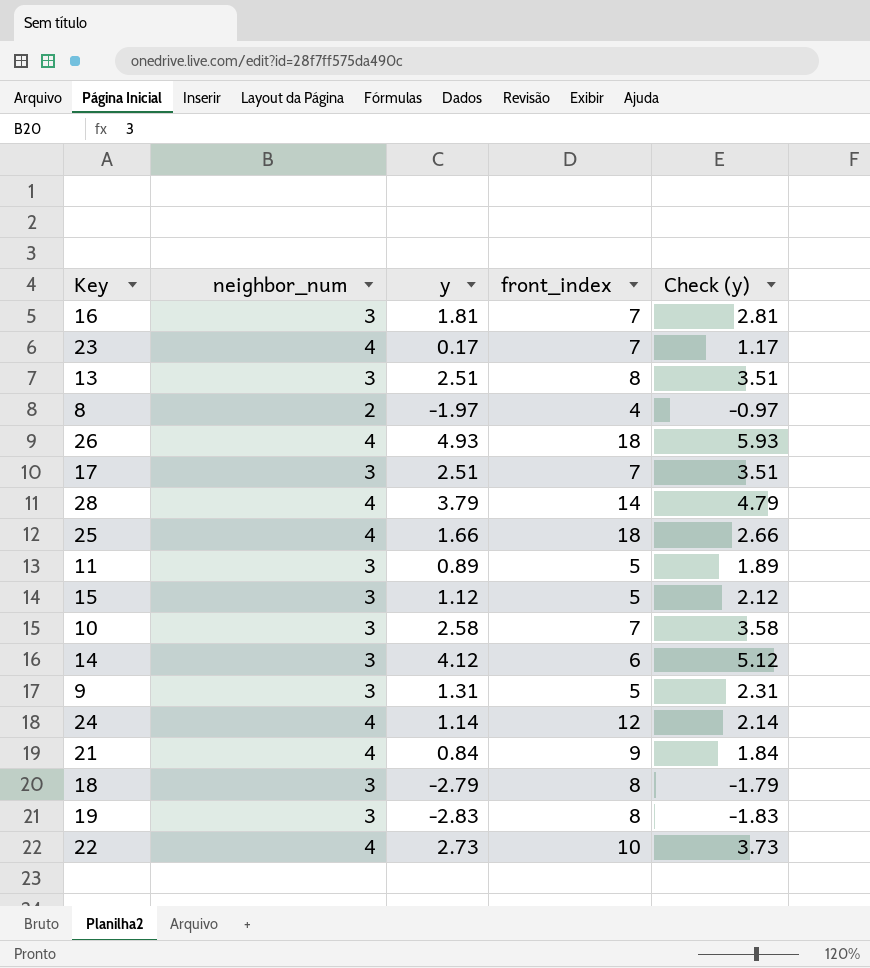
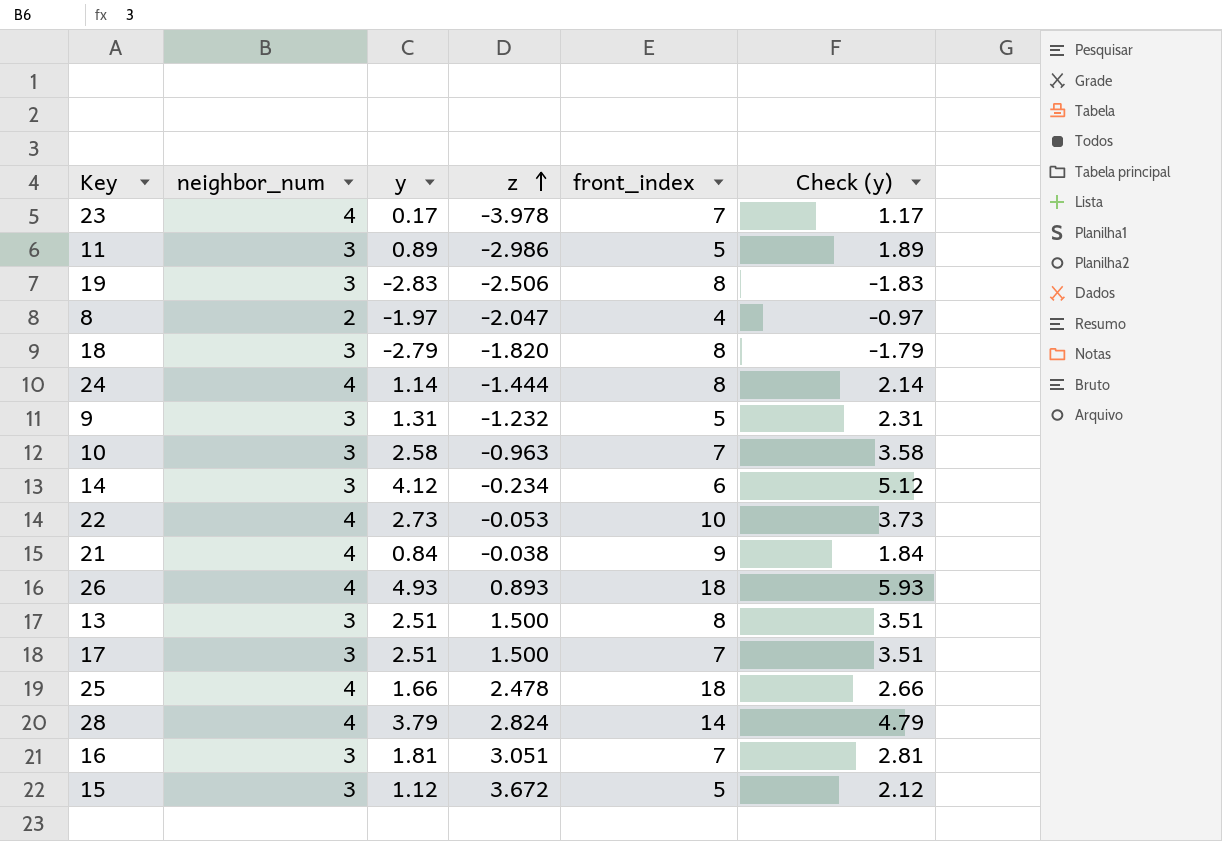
row order: none -> z ascending
column z | position: none -> 4
24 | front_index: 12 -> 8

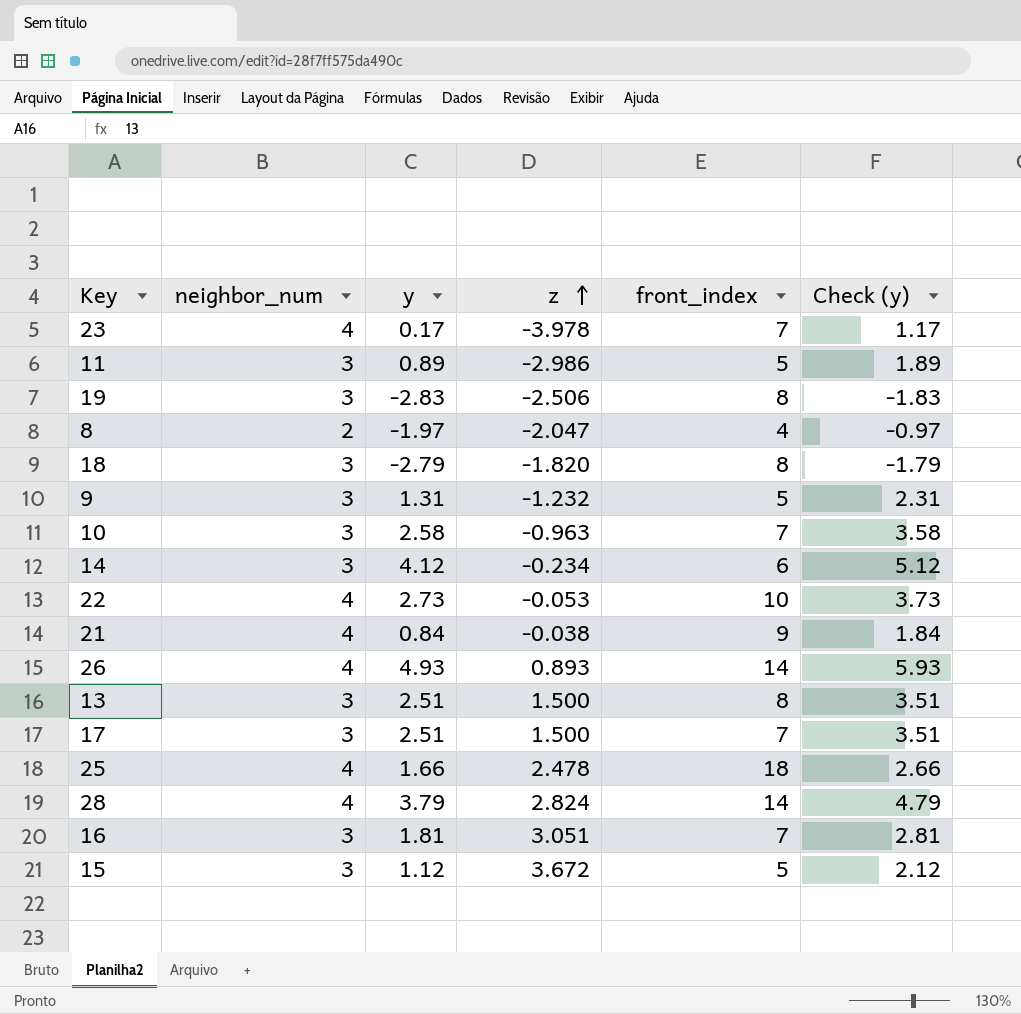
row 24: 4 | 1.14 | -1.444 | 8 | 2.14 -> none
26 | front_index: 18 -> 14

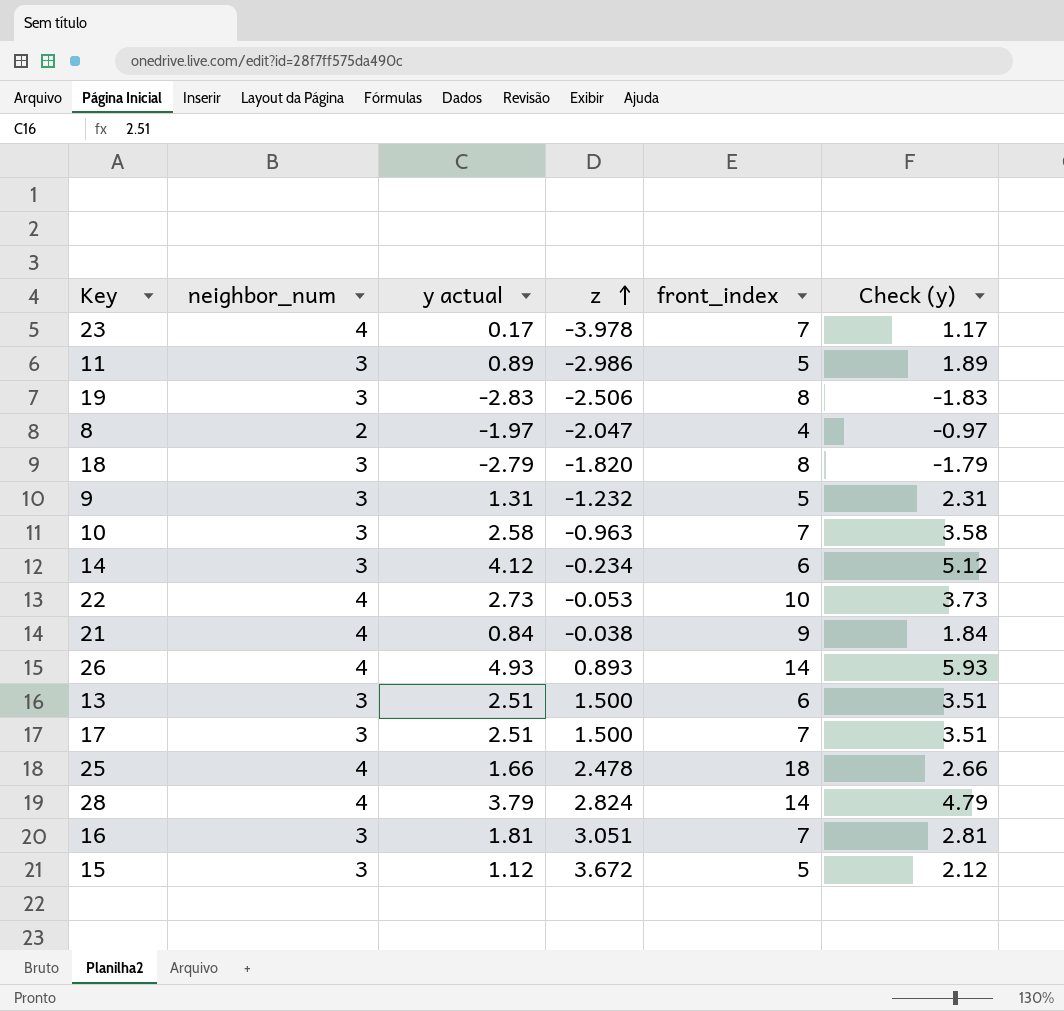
column name: y -> y actual
13 | front_index: 8 -> 6

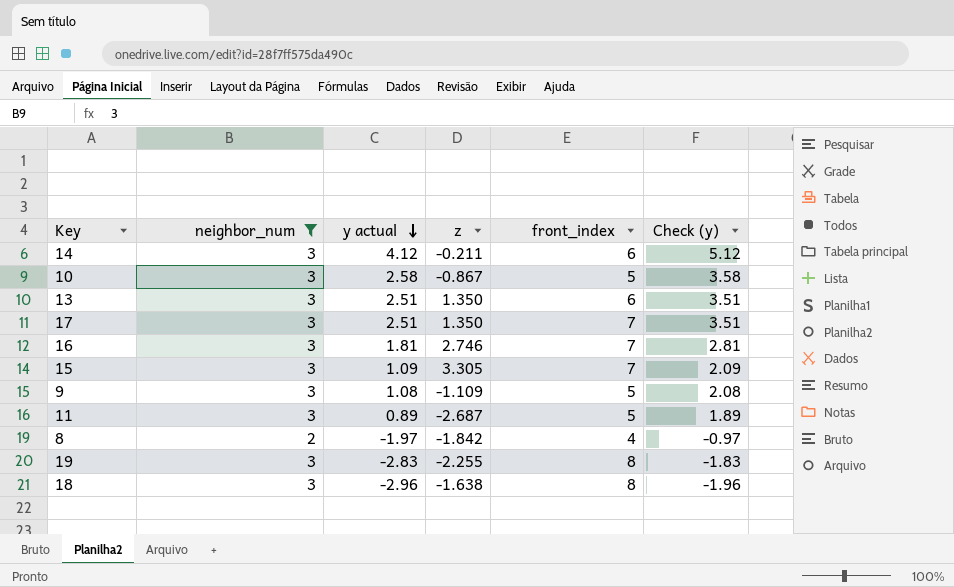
filter: none -> neighbor_num != 4
row order: z ascending -> y actual descending
14 | z: -0.234 -> -0.211
10 | z: -0.963 -> -0.867
10 | front_index: 7 -> 5
13 | z: 1.500 -> 1.350
17 | z: 1.500 -> 1.350
16 | z: 3.051 -> 2.746
15 | y actual: 1.12 -> 1.09
15 | z: 3.672 -> 3.305
15 | front_index: 5 -> 7
15 | Check (y): 2.12 -> 2.09
9 | y actual: 1.31 -> 1.08
9 | z: -1.232 -> -1.109
9 | Check (y): 2.31 -> 2.08
11 | z: -2.986 -> -2.687
8 | z: -2.047 -> -1.842
19 | z: -2.506 -> -2.255
18 | y actual: -2.79 -> -2.96
18 | z: -1.820 -> -1.638
18 | Check (y): -1.79 -> -1.96

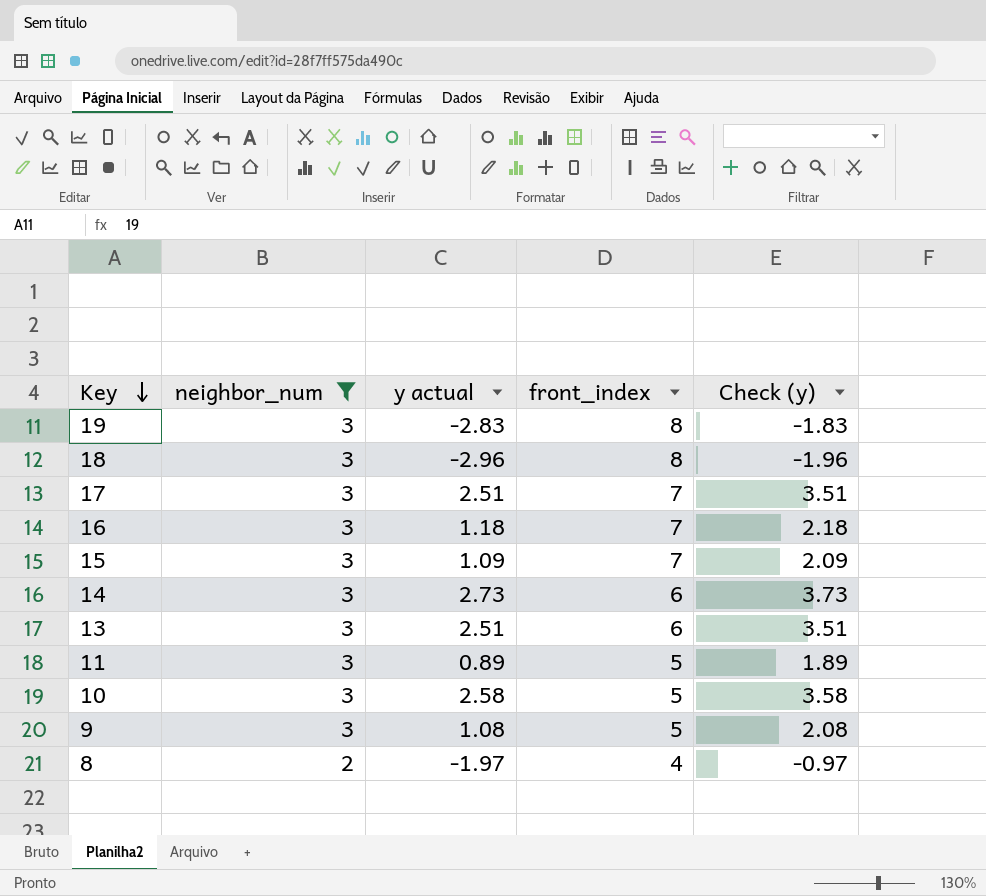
row order: y actual descending -> Key descending
column z | position: 4 -> none
16 | y actual: 1.81 -> 1.18
16 | Check (y): 2.81 -> 2.18
14 | y actual: 4.12 -> 2.73
14 | Check (y): 5.12 -> 3.73

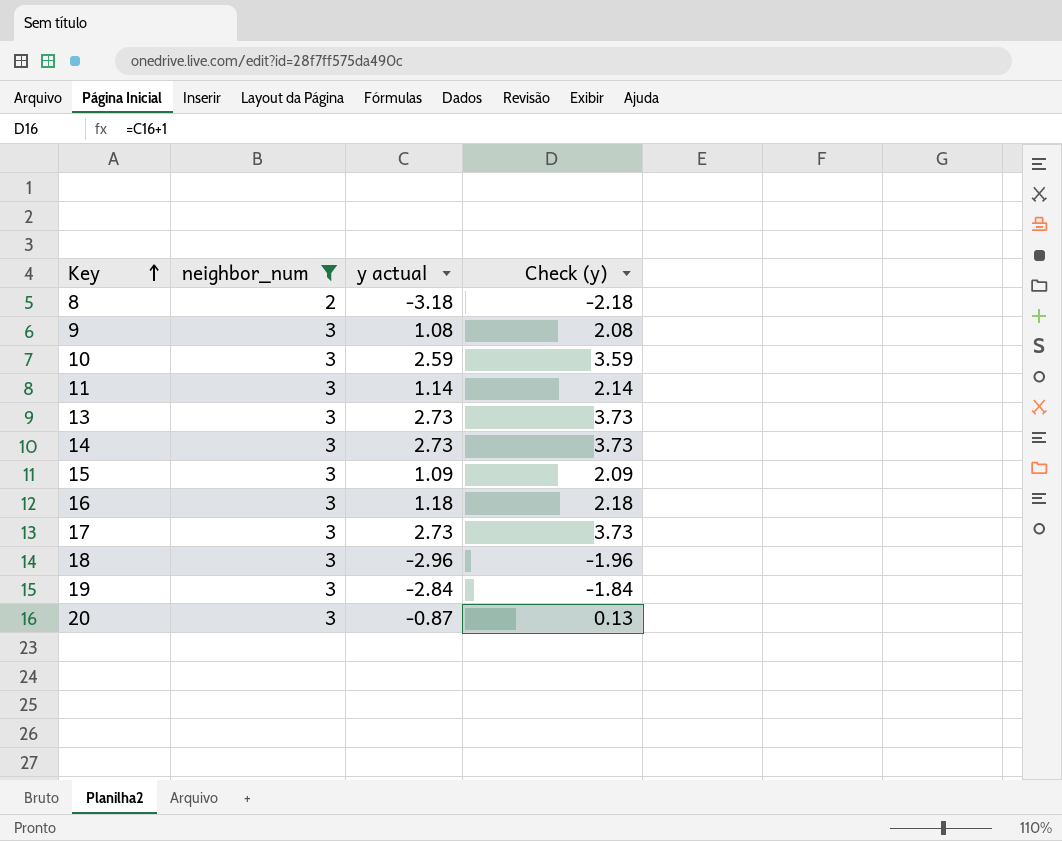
row order: Key descending -> Key ascending
column front_index | position: 4 -> none
8 | y actual: -1.97 -> -3.18
8 | Check (y): -0.97 -> -2.18
10 | y actual: 2.58 -> 2.59
10 | Check (y): 3.58 -> 3.59
11 | y actual: 0.89 -> 1.14
11 | Check (y): 1.89 -> 2.14
13 | y actual: 2.51 -> 2.73
13 | Check (y): 3.51 -> 3.73
17 | y actual: 2.51 -> 2.73
17 | Check (y): 3.51 -> 3.73
19 | y actual: -2.83 -> -2.84
19 | Check (y): -1.83 -> -1.84
row 20: none -> 3 | -0.87 | 0.13

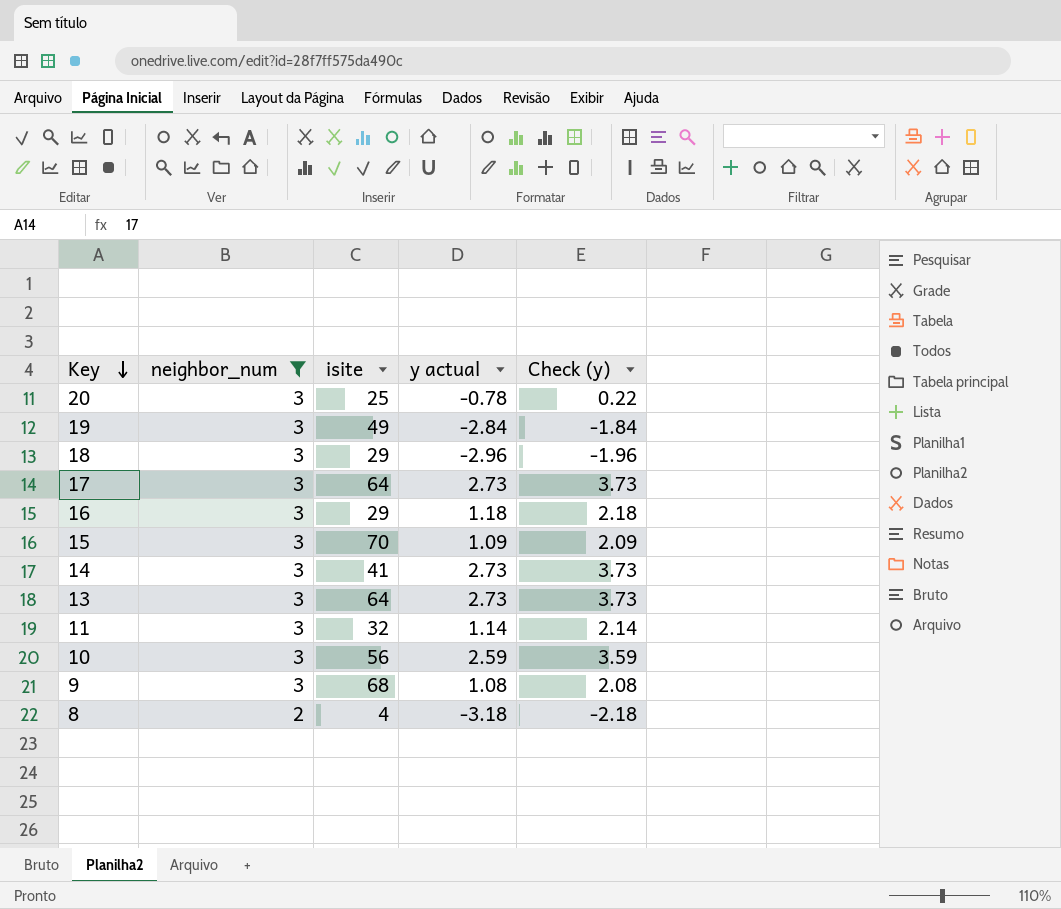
row order: Key ascending -> Key descending
column isite | position: none -> 3
20 | y actual: -0.87 -> -0.78
20 | Check (y): 0.13 -> 0.22

